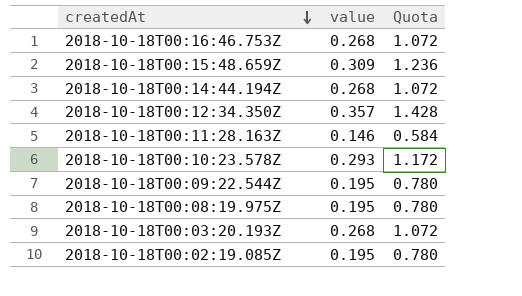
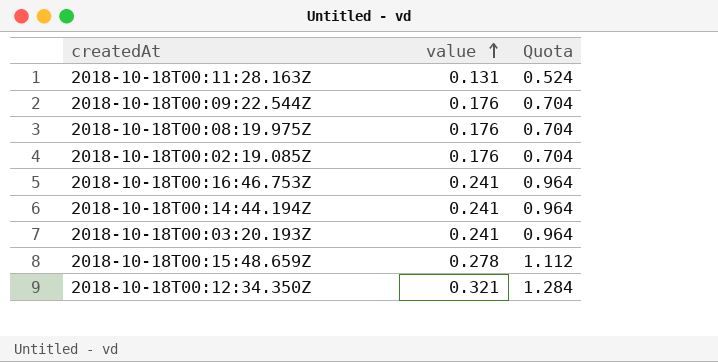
row order: createdAt descending -> value ascending
row 2018-10-18T00:10:23.578Z: 0.293 | 1.172 -> none
2018-10-18T00:11:28.163Z | value: 0.146 -> 0.131
2018-10-18T00:11:28.163Z | Quota: 0.584 -> 0.524
2018-10-18T00:09:22.544Z | value: 0.195 -> 0.176
2018-10-18T00:09:22.544Z | Quota: 0.780 -> 0.704
2018-10-18T00:08:19.975Z | value: 0.195 -> 0.176
2018-10-18T00:08:19.975Z | Quota: 0.780 -> 0.704
2018-10-18T00:02:19.085Z | value: 0.195 -> 0.176
2018-10-18T00:02:19.085Z | Quota: 0.780 -> 0.704
2018-10-18T00:16:46.753Z | value: 0.268 -> 0.241
2018-10-18T00:16:46.753Z | Quota: 1.072 -> 0.964
2018-10-18T00:14:44.194Z | value: 0.268 -> 0.241
2018-10-18T00:14:44.194Z | Quota: 1.072 -> 0.964
2018-10-18T00:03:20.193Z | value: 0.268 -> 0.241
2018-10-18T00:03:20.193Z | Quota: 1.072 -> 0.964
2018-10-18T00:15:48.659Z | value: 0.309 -> 0.278
2018-10-18T00:15:48.659Z | Quota: 1.236 -> 1.112
2018-10-18T00:12:34.350Z | value: 0.357 -> 0.321
2018-10-18T00:12:34.350Z | Quota: 1.428 -> 1.284

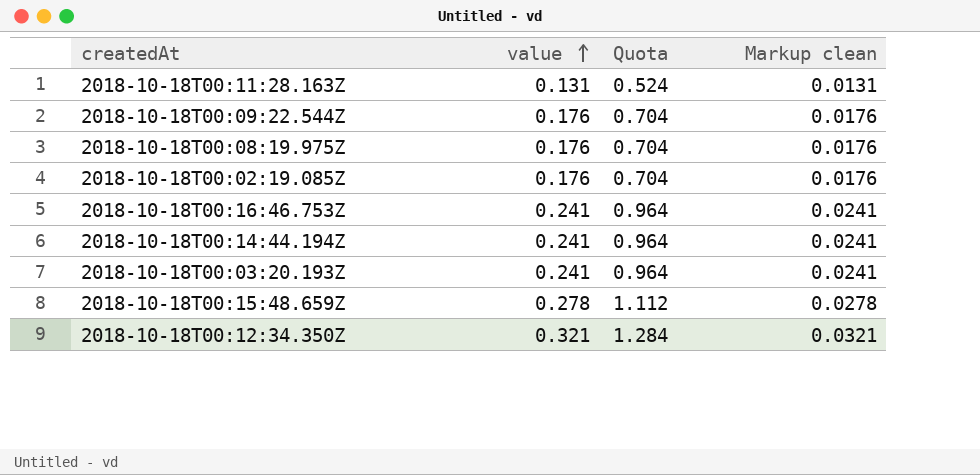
column Markup clean | formula: none -> [value] * 0.1

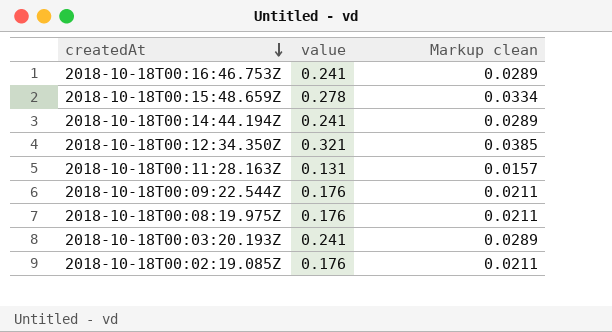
row order: value ascending -> createdAt descending
column Quota | formula: [value] * 4 -> none
column Markup clean | formula: [value] * 0.1 -> [value] * 0.12

